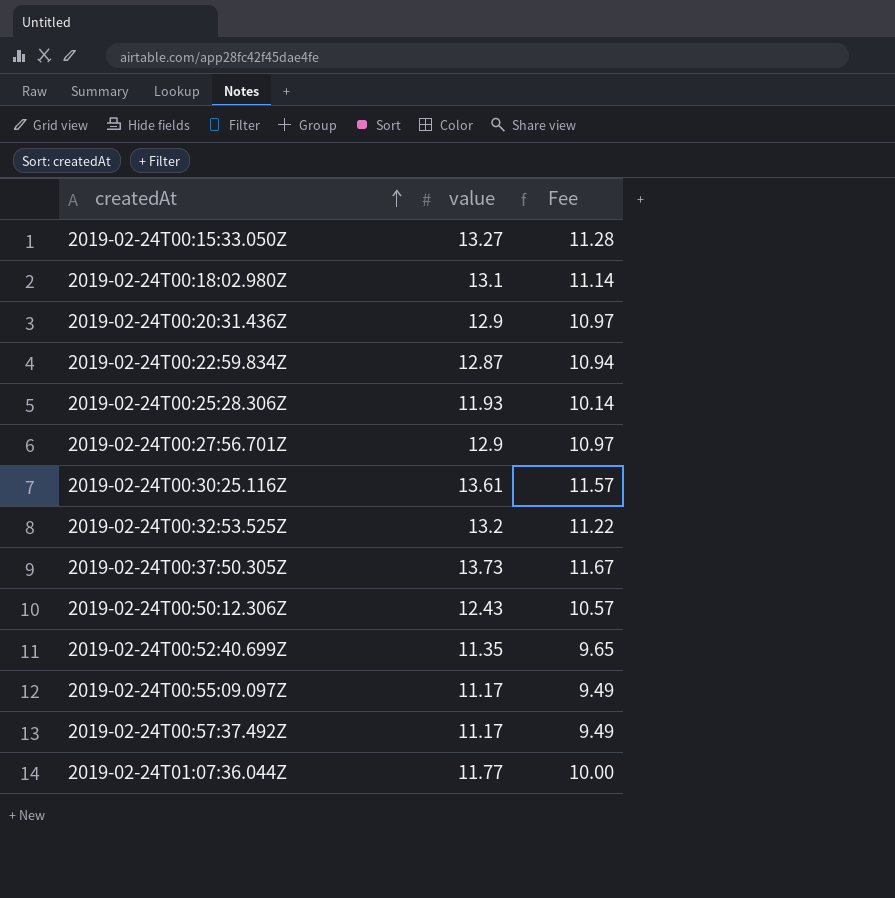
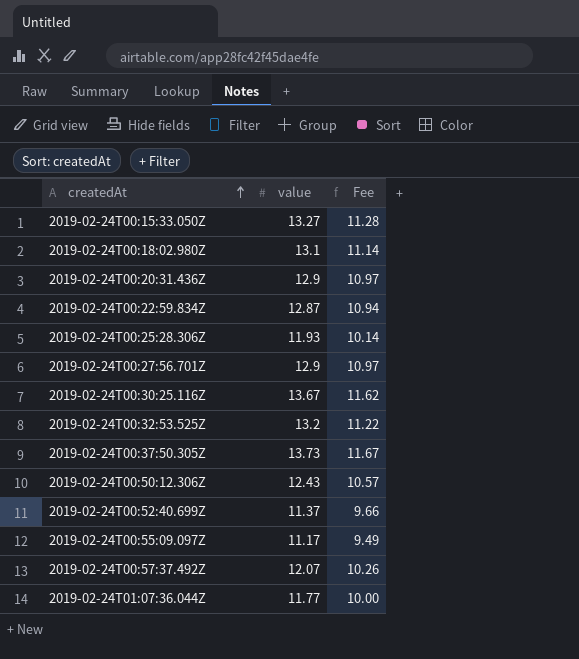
2019-02-24T00:30:25.116Z | value: 13.61 -> 13.67
2019-02-24T00:30:25.116Z | Fee: 11.57 -> 11.62
2019-02-24T00:52:40.699Z | value: 11.35 -> 11.37
2019-02-24T00:52:40.699Z | Fee: 9.65 -> 9.66
2019-02-24T00:57:37.492Z | value: 11.17 -> 12.07
2019-02-24T00:57:37.492Z | Fee: 9.49 -> 10.26

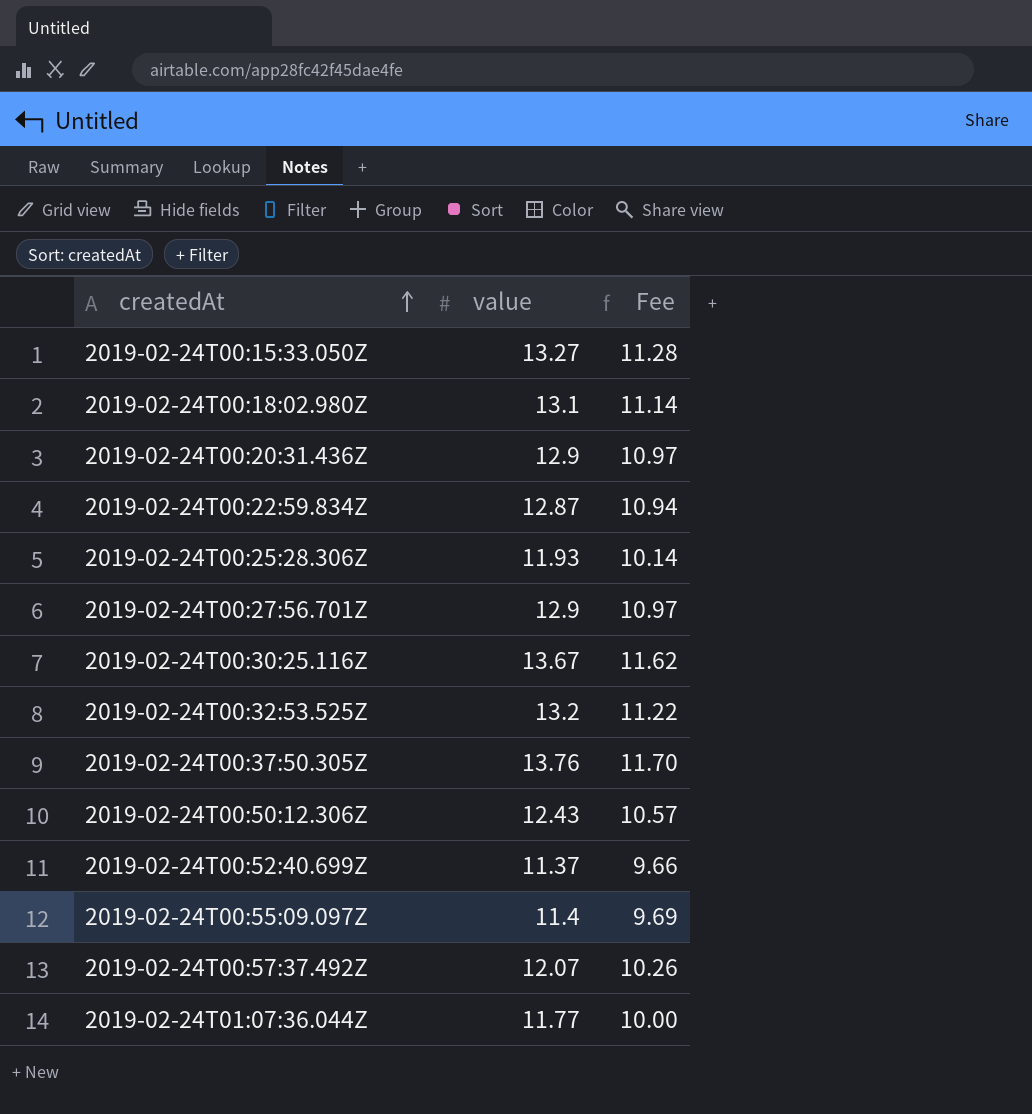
2019-02-24T00:37:50.305Z | value: 13.73 -> 13.76
2019-02-24T00:37:50.305Z | Fee: 11.67 -> 11.70
2019-02-24T00:55:09.097Z | value: 11.17 -> 11.4
2019-02-24T00:55:09.097Z | Fee: 9.49 -> 9.69

